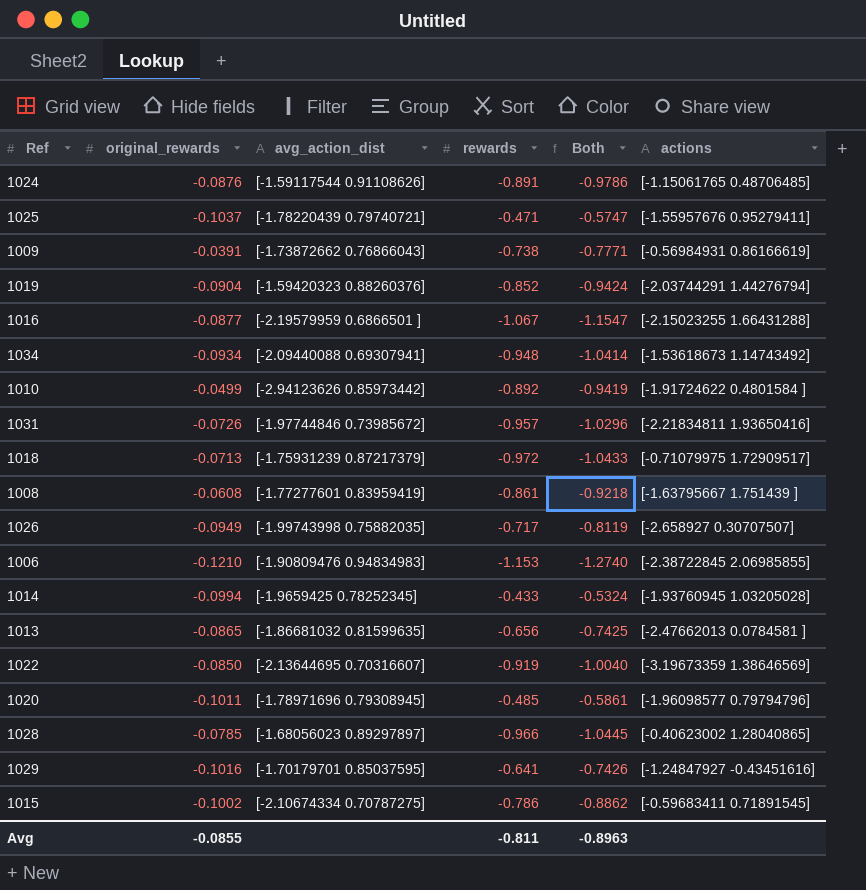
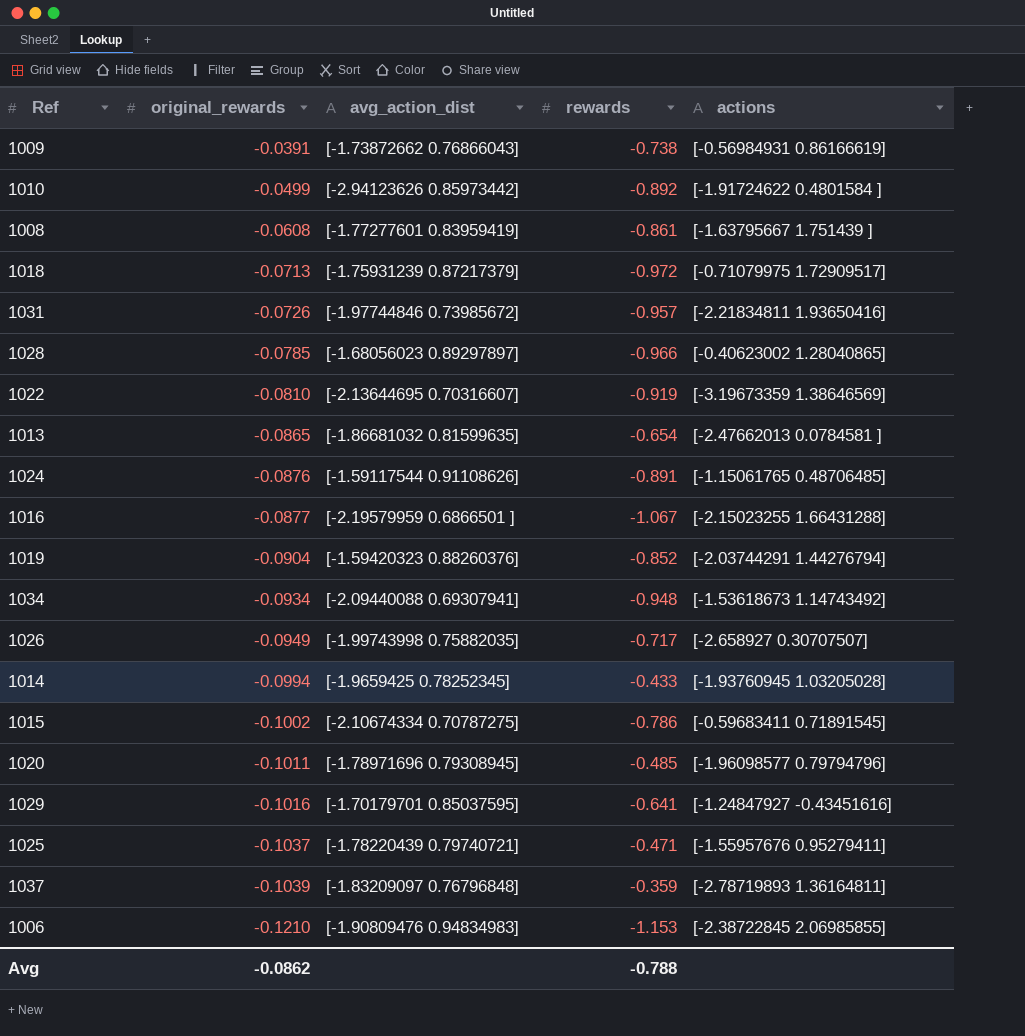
row order: none -> original_rewards descending
column Both | formula: [original_rewards] + [rewards] -> none
1022 | original_rewards: -0.0850 -> -0.0810
1013 | rewards: -0.656 -> -0.654
row 1037: none -> -0.1039 | [-1.83209097 0.76796848] | -0.359 | [-2.78719893 1.36164811]
Avg | original_rewards: -0.0855 -> -0.0862
Avg | rewards: -0.811 -> -0.788

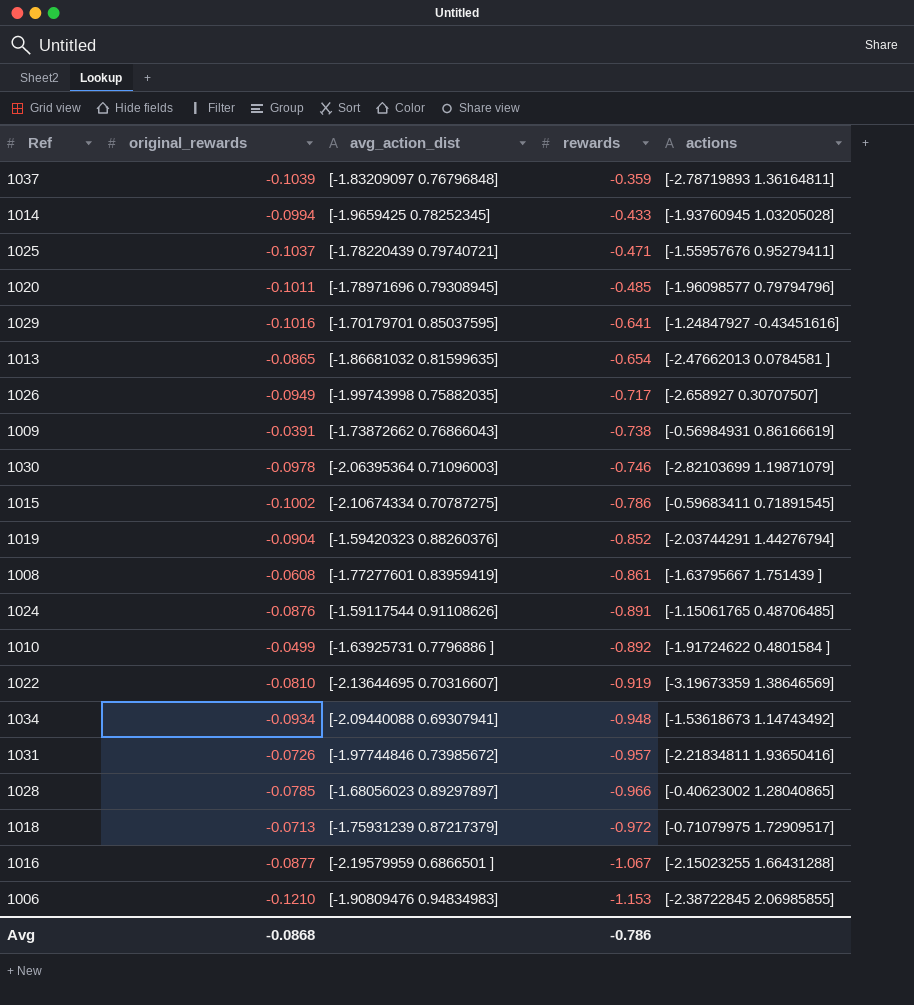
row order: original_rewards descending -> rewards descending
row 1030: none -> -0.0978 | [-2.06395364 0.71096003] | -0.746 | [-2.82103699 1.19871079]
1010 | avg_action_dist: [-2.94123626 0.85973442] -> [-1.63925731 0.7796886 ]
Avg | original_rewards: -0.0862 -> -0.0868
Avg | rewards: -0.788 -> -0.786

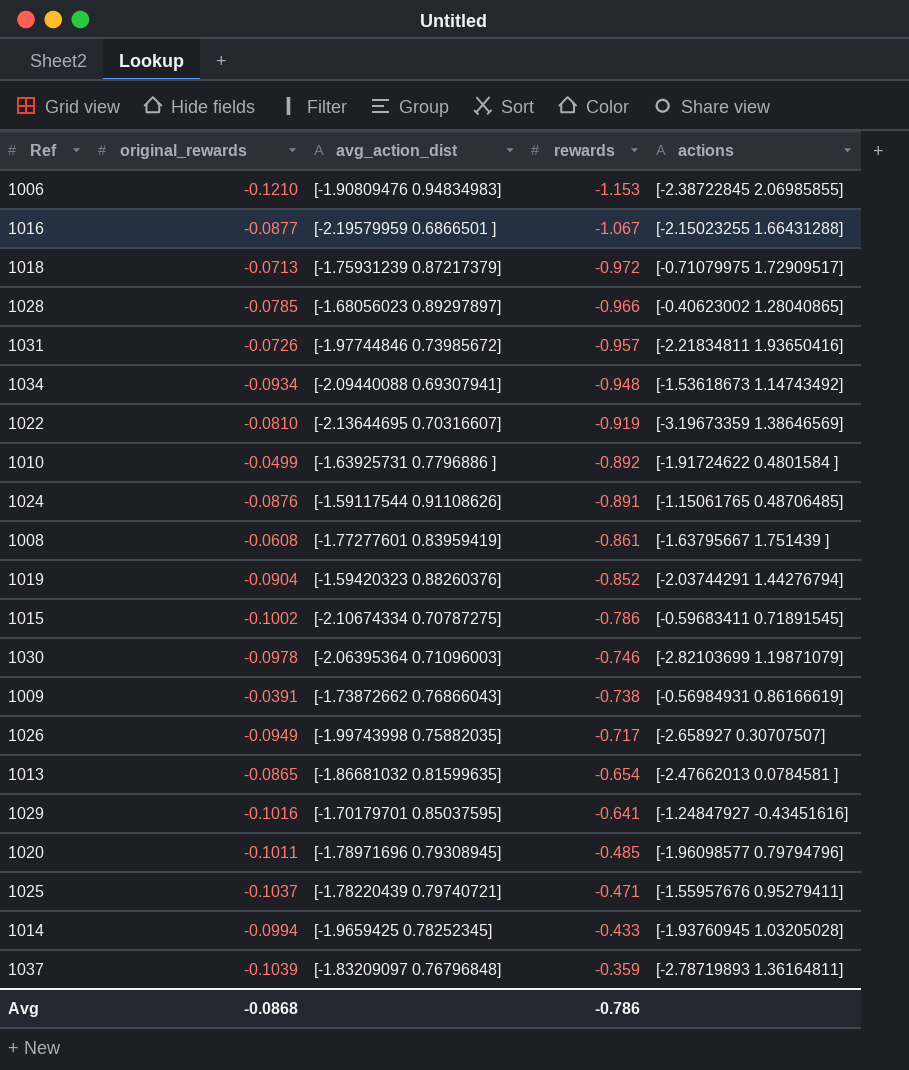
row order: rewards descending -> rewards ascending

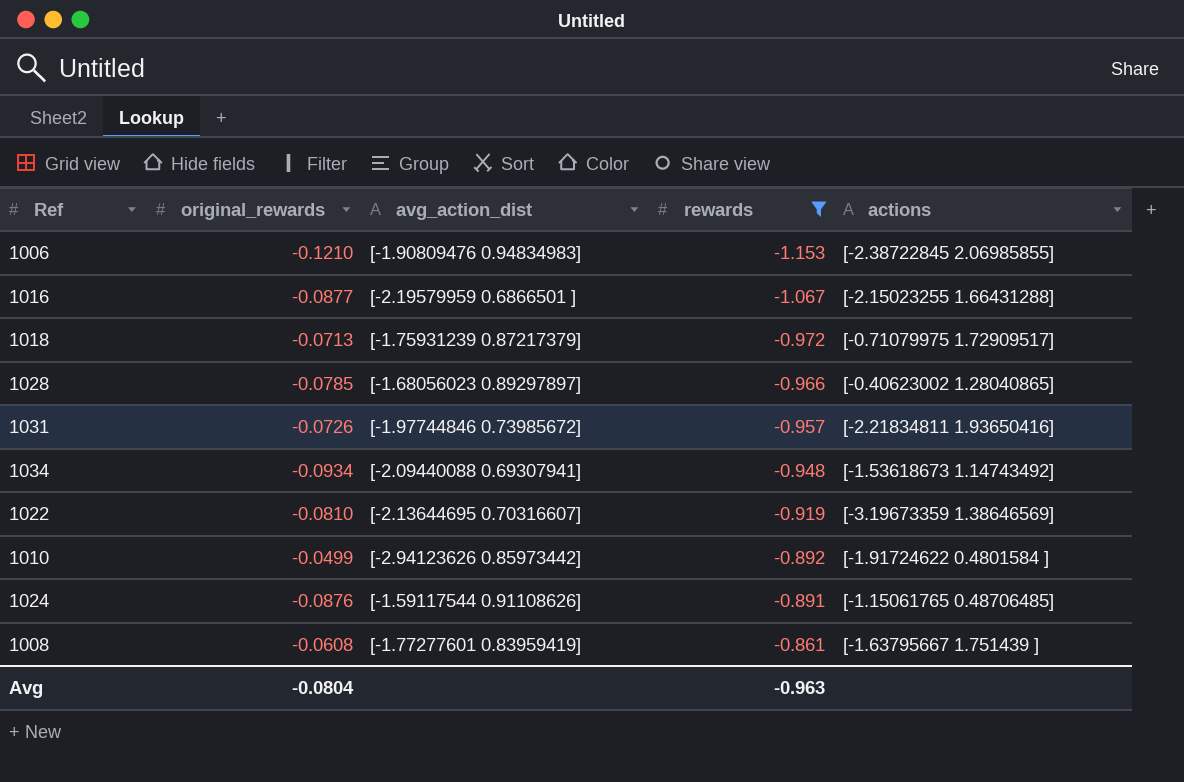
filter: none -> rewards <= -0.861
1010 | avg_action_dist: [-1.63925731 0.7796886 ] -> [-2.94123626 0.85973442]
Avg | original_rewards: -0.0868 -> -0.0804
Avg | rewards: -0.786 -> -0.963

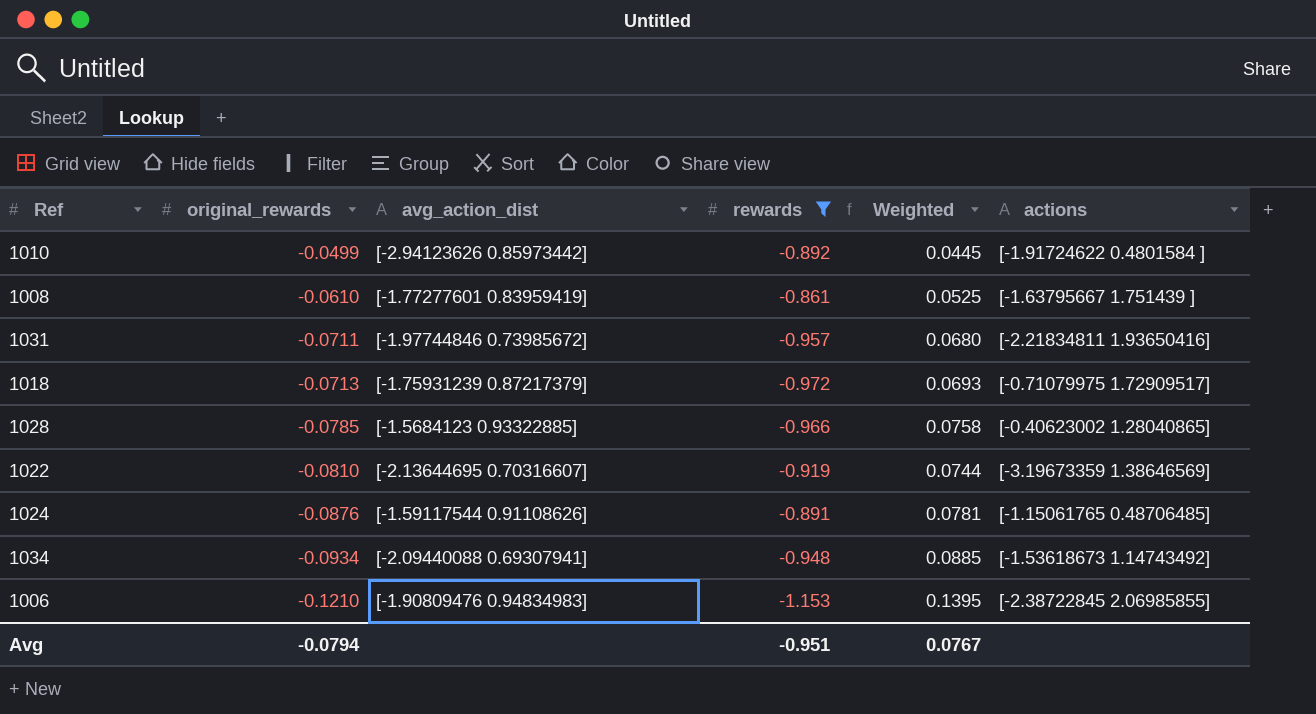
row order: rewards ascending -> original_rewards descending
column Weighted | formula: none -> [original_rewards] * [rewards]
row 1016: -0.0877 | [-2.19579959 0.6866501 ] | -1.067 | [-2.15023255 1.66431288] -> none
1008 | original_rewards: -0.0608 -> -0.0610
1031 | original_rewards: -0.0726 -> -0.0711
1028 | avg_action_dist: [-1.68056023 0.89297897] -> [-1.5684123 0.93322885]
Avg | original_rewards: -0.0804 -> -0.0794
Avg | rewards: -0.963 -> -0.951

